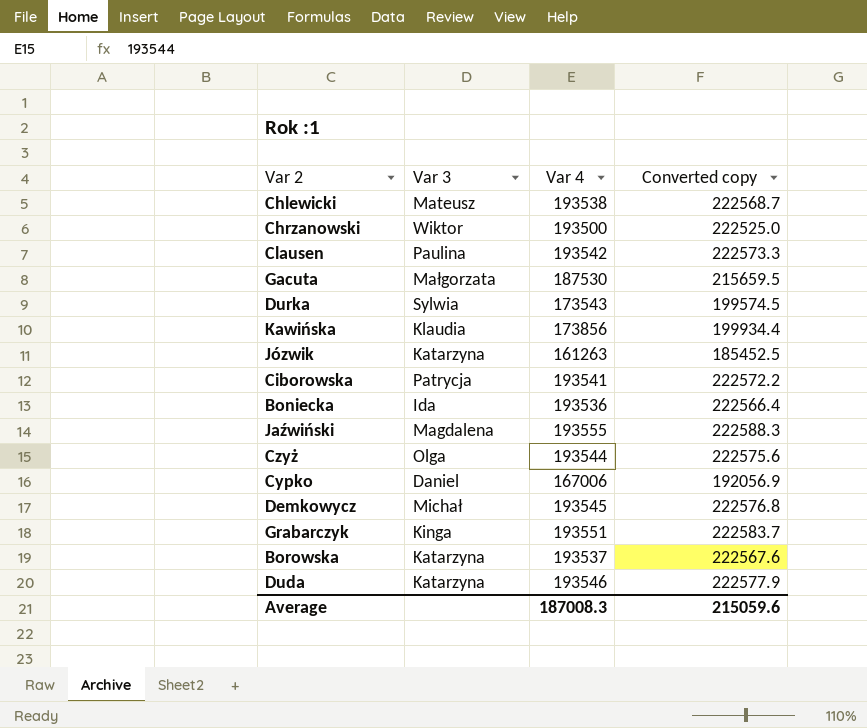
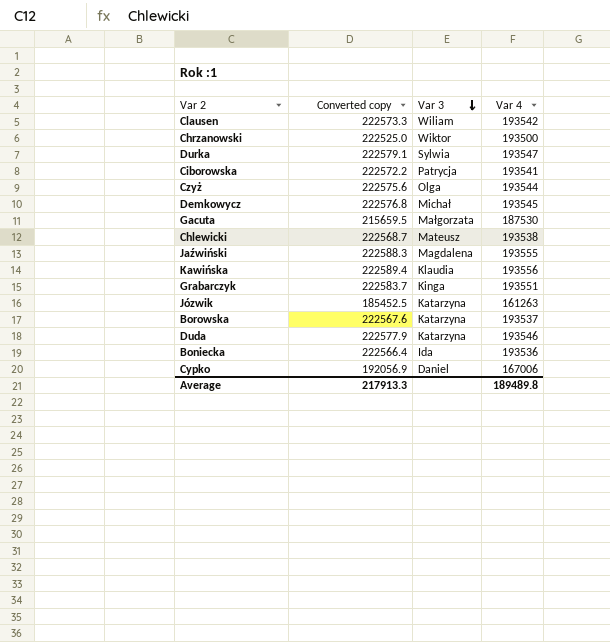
row order: none -> Var 3 descending
column Converted copy | position: 4 -> 2
Clausen | Var 3: Paulina -> Wiliam
Durka | Converted copy: 199574.5 -> 222579.1
Durka | Var 4: 173543 -> 193547
Kawińska | Converted copy: 199934.4 -> 222589.4
Kawińska | Var 4: 173856 -> 193556
Average | Converted copy: 215059.6 -> 217913.3
Average | Var 4: 187008.3 -> 189489.8

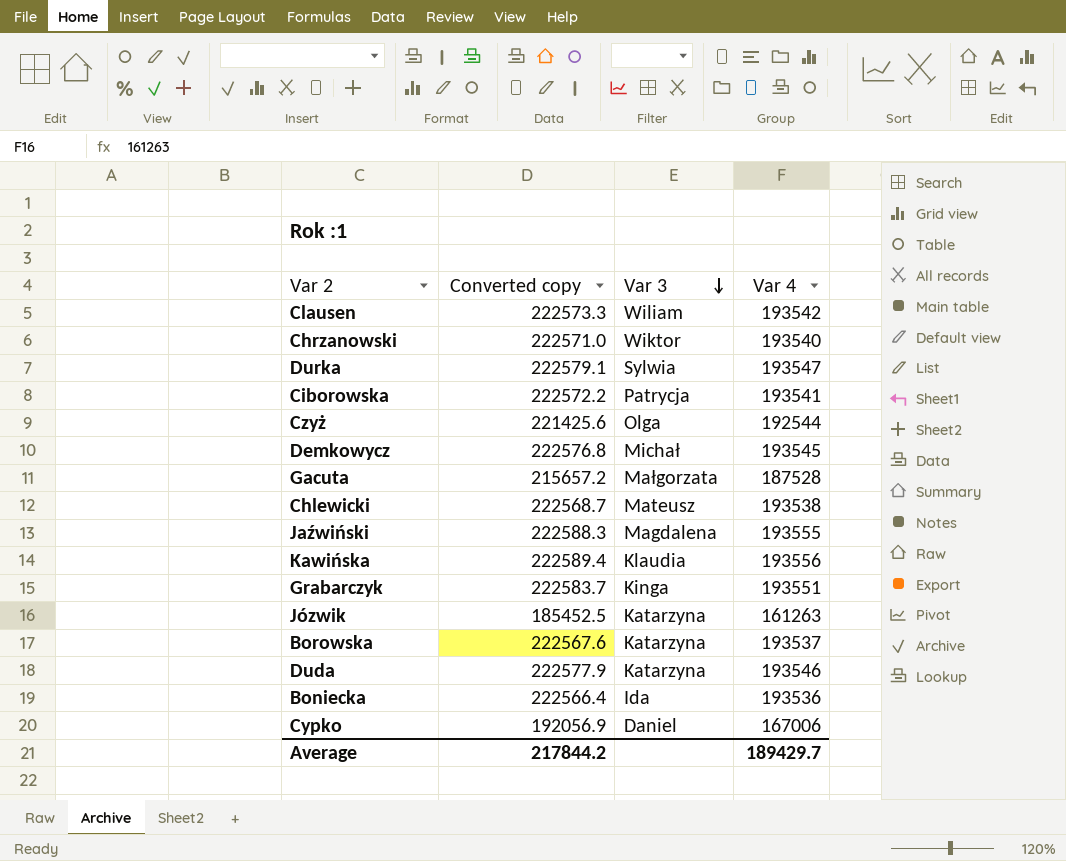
Chrzanowski | Converted copy: 222525.0 -> 222571.0
Chrzanowski | Var 4: 193500 -> 193540
Czyż | Converted copy: 222575.6 -> 221425.6
Czyż | Var 4: 193544 -> 192544
Gacuta | Converted copy: 215659.5 -> 215657.2
Gacuta | Var 4: 187530 -> 187528
Average | Converted copy: 217913.3 -> 217844.2
Average | Var 4: 189489.8 -> 189429.7

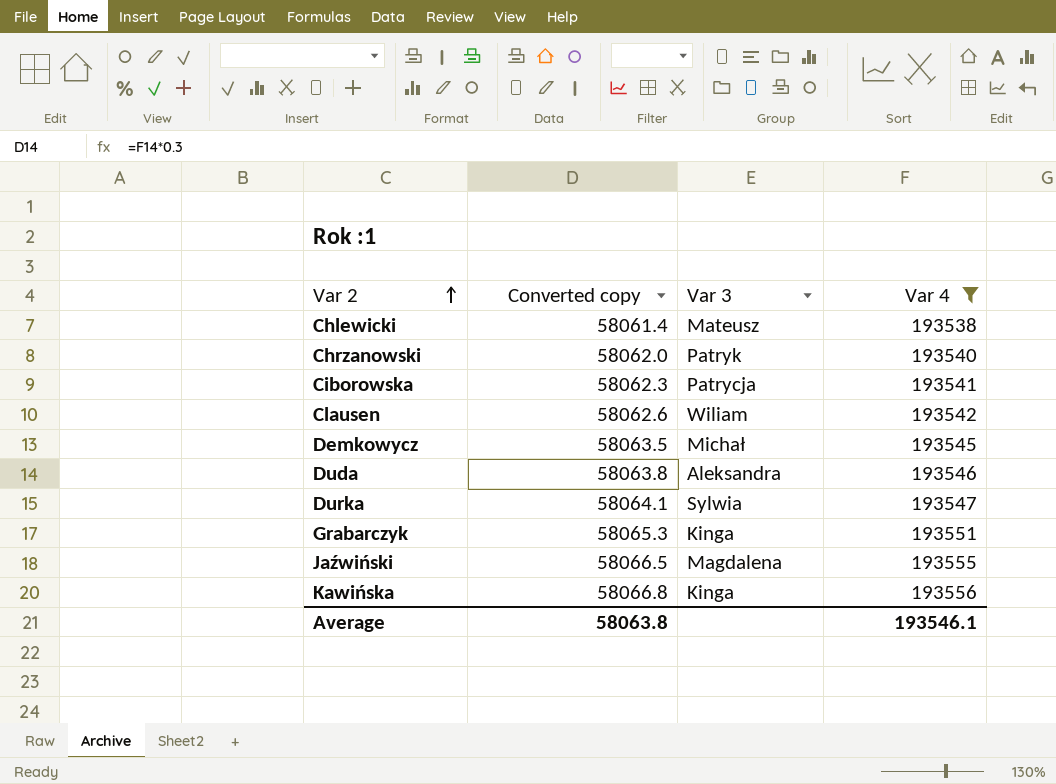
filter: none -> Var 4 >= 193538
row order: Var 3 descending -> Var 2 ascending
column Converted copy | formula: [Var 4] * 1.15 -> [Var 4] * 0.3
Chrzanowski | Var 3: Wiktor -> Patryk
Duda | Var 3: Katarzyna -> Aleksandra
Kawińska | Var 3: Klaudia -> Kinga
Average | Converted copy: 217844.2 -> 58063.8
Average | Var 4: 189429.7 -> 193546.1

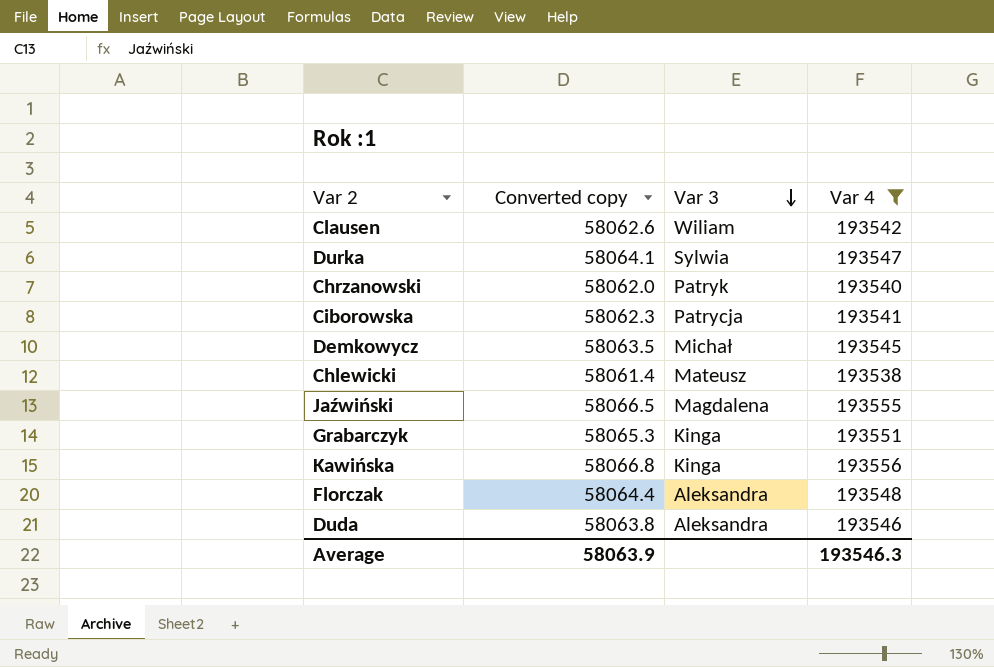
row order: Var 2 ascending -> Var 3 descending
row Florczak: none -> 58064.4 | Aleksandra | 193548
Average | Converted copy: 58063.8 -> 58063.9
Average | Var 4: 193546.1 -> 193546.3

